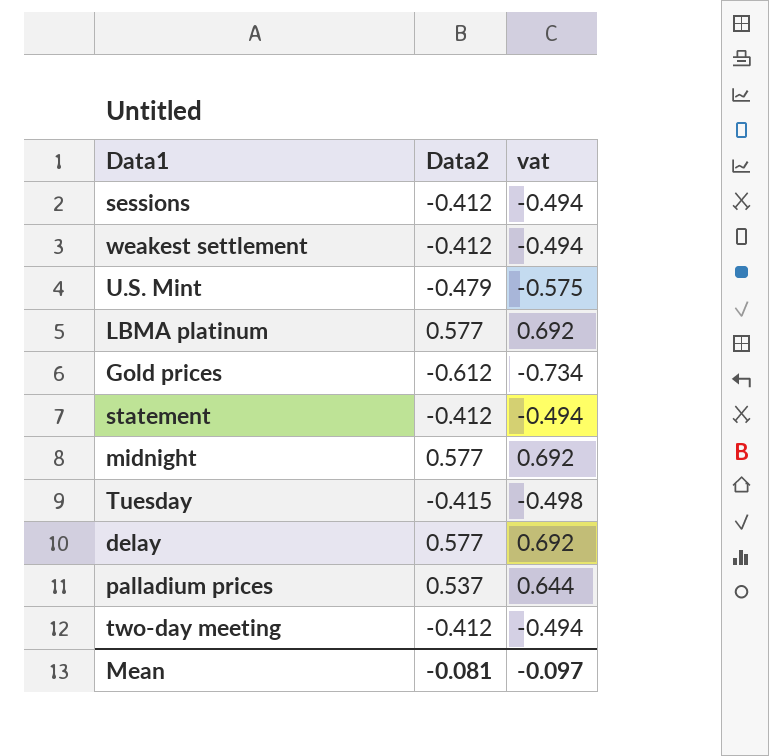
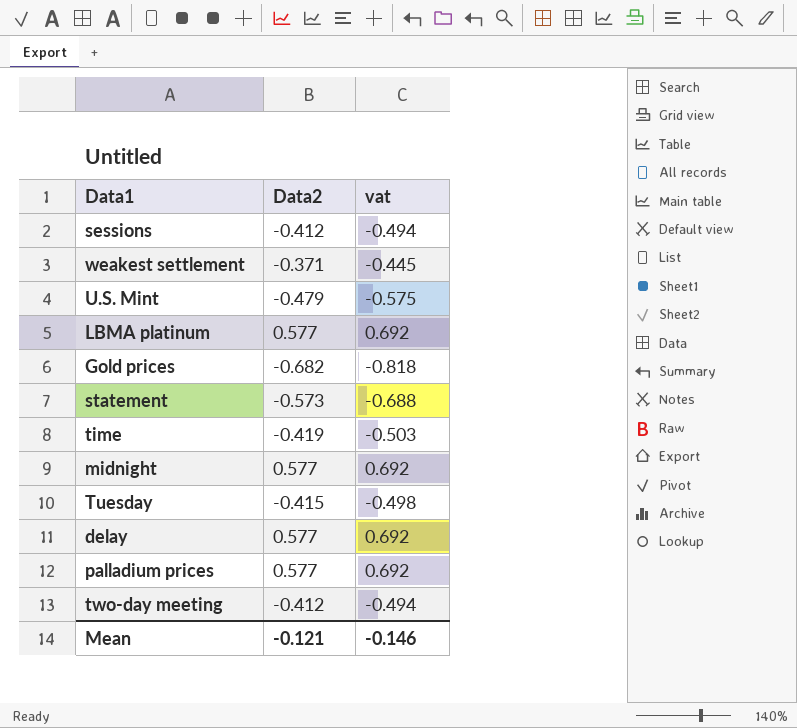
weakest settlement | Data2: -0.412 -> -0.371
weakest settlement | vat: -0.494 -> -0.445
Gold prices | Data2: -0.612 -> -0.682
Gold prices | vat: -0.734 -> -0.818
statement | Data2: -0.412 -> -0.573
statement | vat: -0.494 -> -0.688
row time: none -> -0.419 | -0.503
palladium prices | Data2: 0.537 -> 0.577
palladium prices | vat: 0.644 -> 0.692
Mean | Data2: -0.081 -> -0.121
Mean | vat: -0.097 -> -0.146

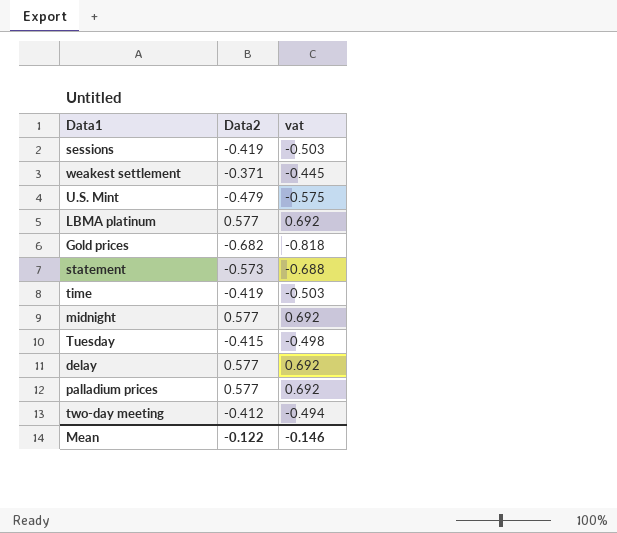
sessions | Data2: -0.412 -> -0.419
sessions | vat: -0.494 -> -0.503
Mean | Data2: -0.121 -> -0.122

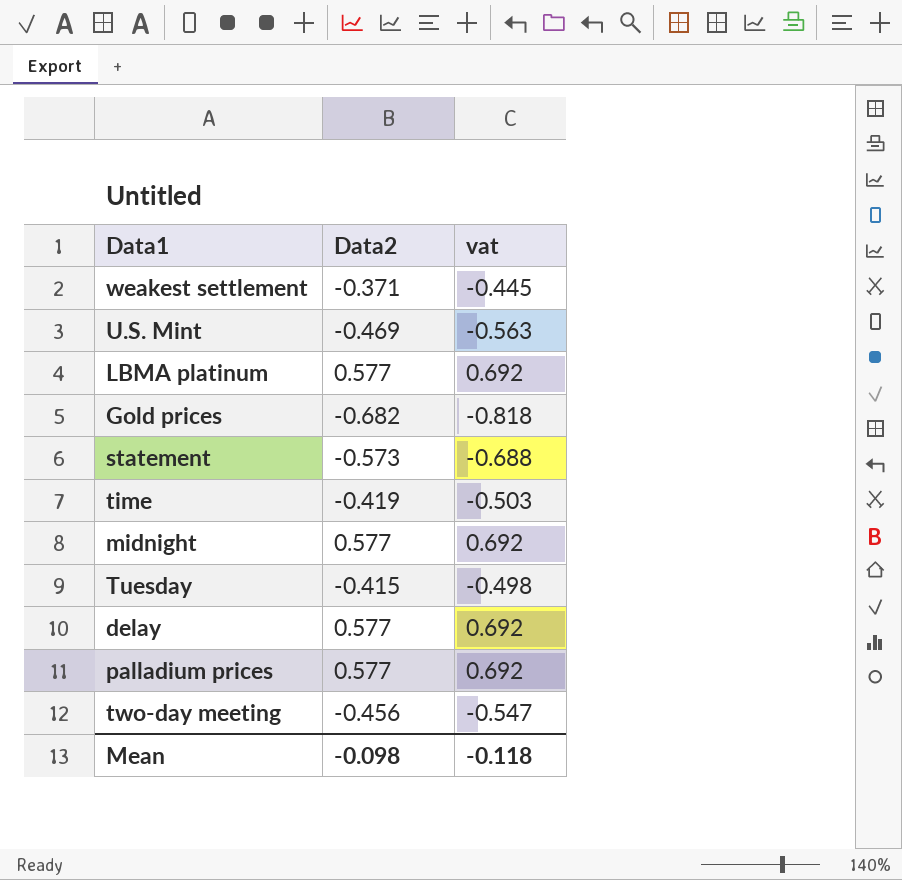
row sessions: -0.419 | -0.503 -> none
U.S. Mint | Data2: -0.479 -> -0.469
U.S. Mint | vat: -0.575 -> -0.563
two-day meeting | Data2: -0.412 -> -0.456
two-day meeting | vat: -0.494 -> -0.547
Mean | Data2: -0.122 -> -0.098
Mean | vat: -0.146 -> -0.118

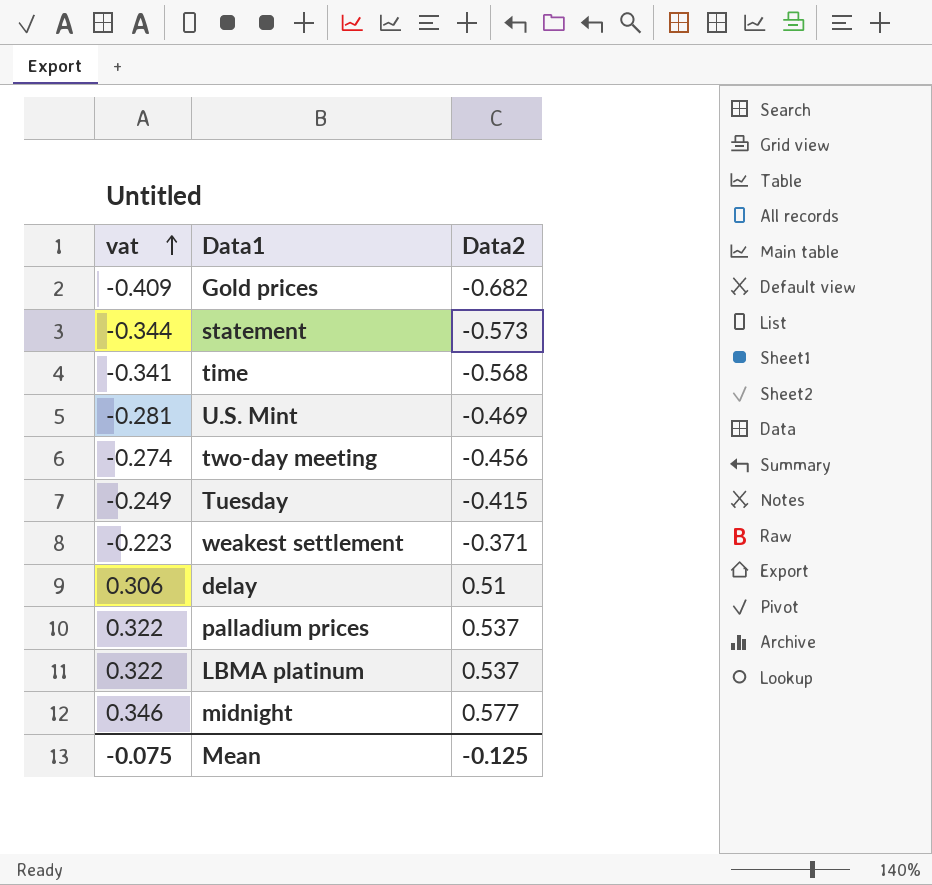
row order: none -> vat ascending
column vat | formula: [Data2] * 1.2 -> [Data2] * 0.6
column vat | position: 3 -> 1
time | Data2: -0.419 -> -0.568
delay | Data2: 0.577 -> 0.51
palladium prices | Data2: 0.577 -> 0.537
LBMA platinum | Data2: 0.577 -> 0.537
Mean | vat: -0.118 -> -0.075
Mean | Data2: -0.098 -> -0.125

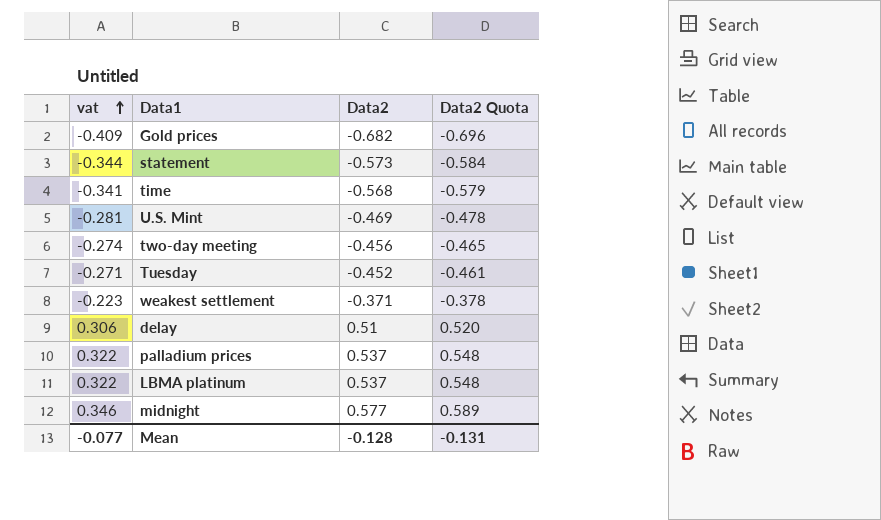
column Data2 Quota | formula: none -> [Data2] * 1.02
Tuesday | vat: -0.249 -> -0.271
Tuesday | Data2: -0.415 -> -0.452
Mean | vat: -0.075 -> -0.077
Mean | Data2: -0.125 -> -0.128

